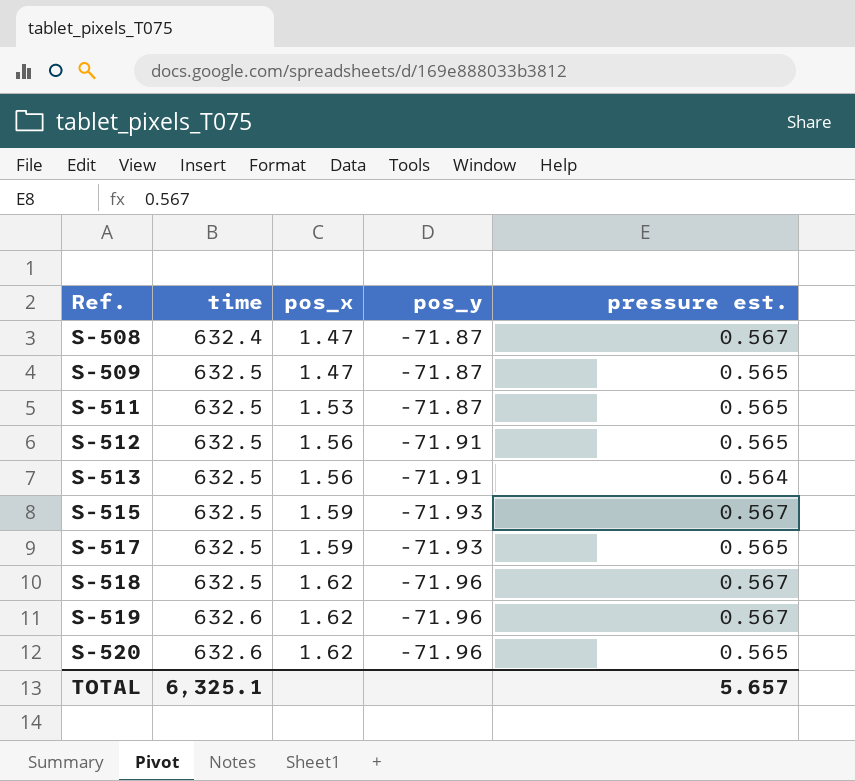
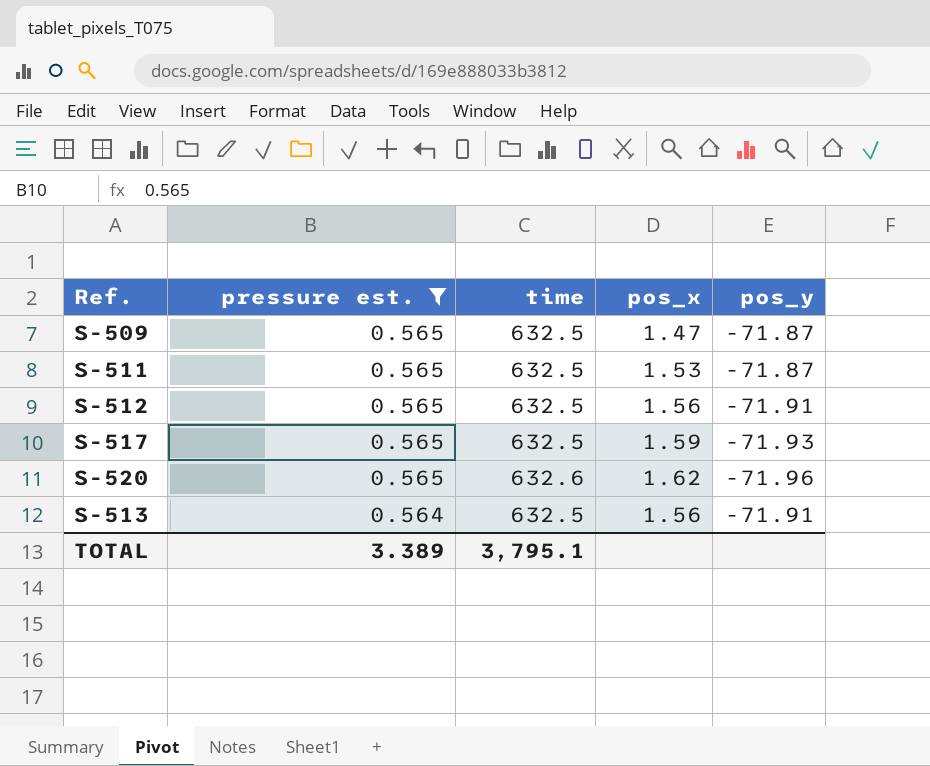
filter: none -> pressure est. != 0.567
row order: Ref. ascending -> pressure est. descending
column pressure est. | position: 5 -> 2
TOTAL | pressure est.: 5.657 -> 3.389
TOTAL | time: 6,325.1 -> 3,795.1

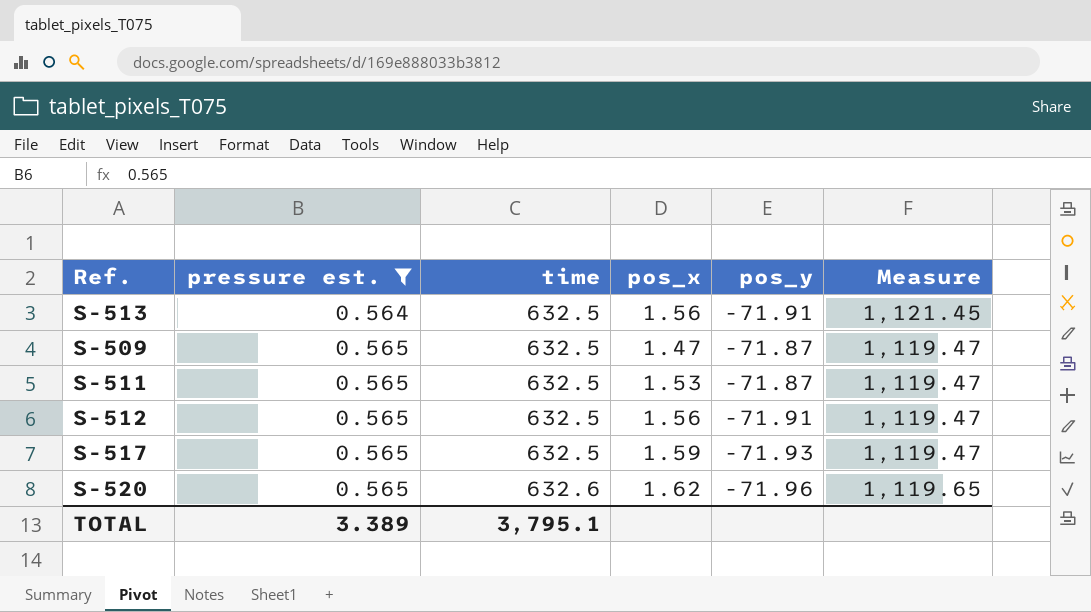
row order: pressure est. descending -> pressure est. ascending
column Measure | formula: none -> [time] / [pressure est.]

